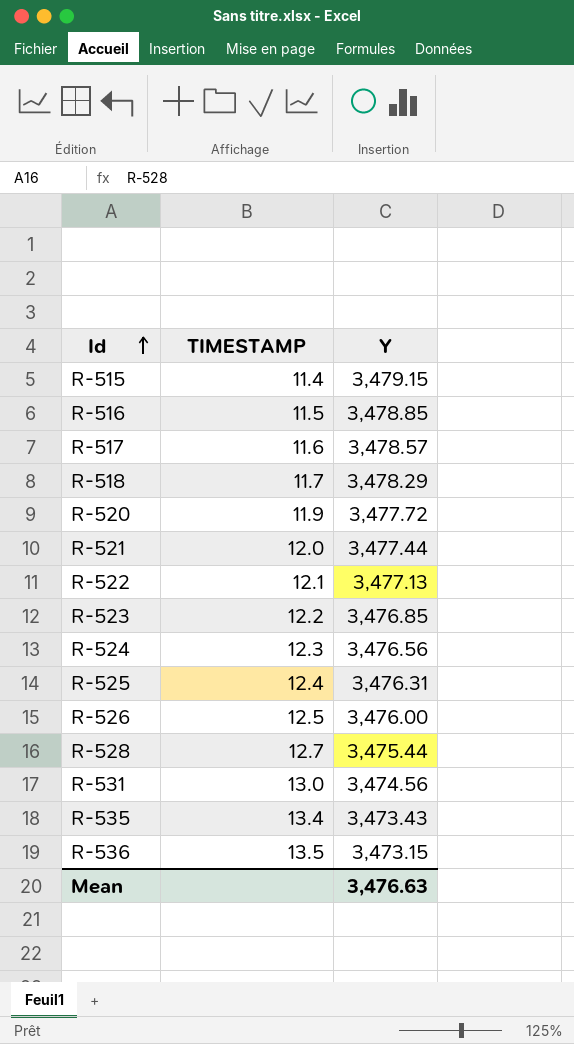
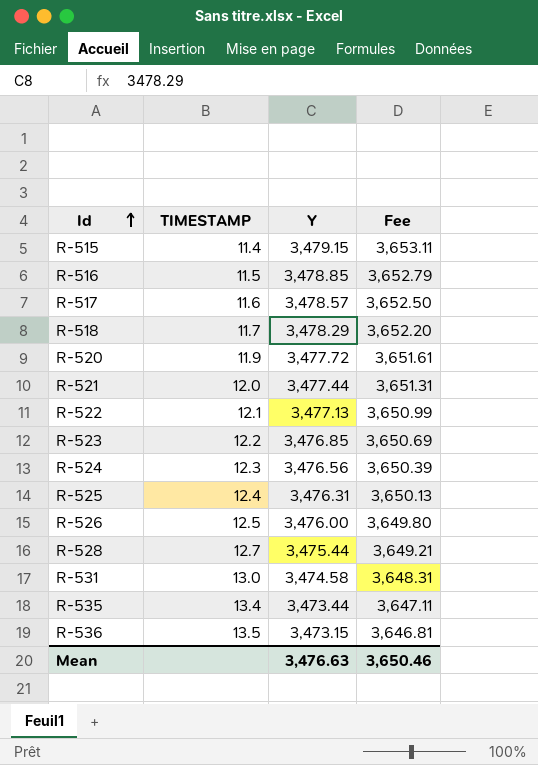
column Fee | formula: none -> [Y] * 1.05
R-531 | Y: 3,474.56 -> 3,474.58
R-535 | Y: 3,473.43 -> 3,473.44

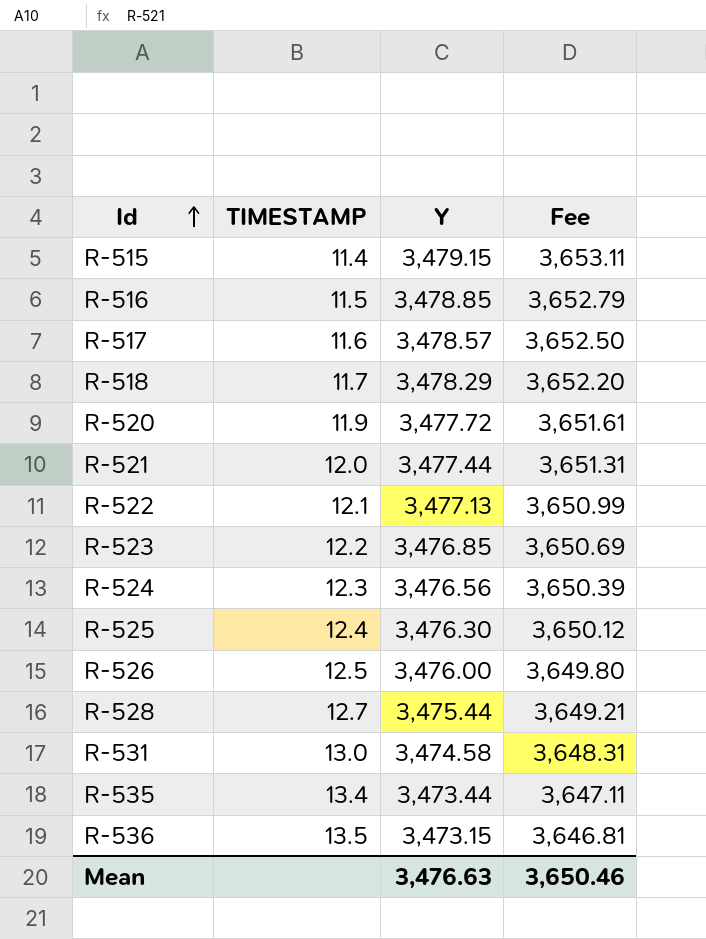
R-525 | Y: 3,476.31 -> 3,476.30
R-525 | Fee: 3,650.13 -> 3,650.12

